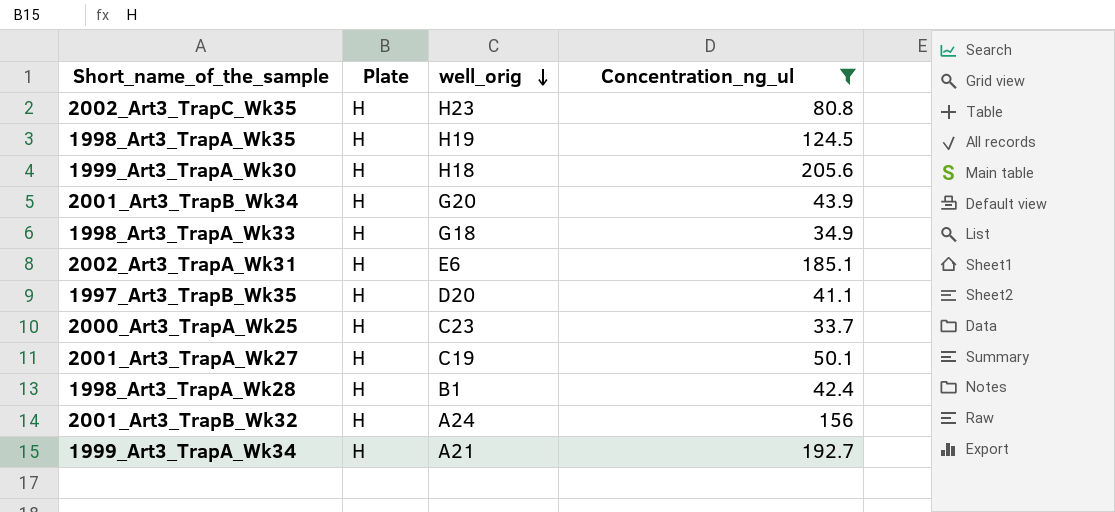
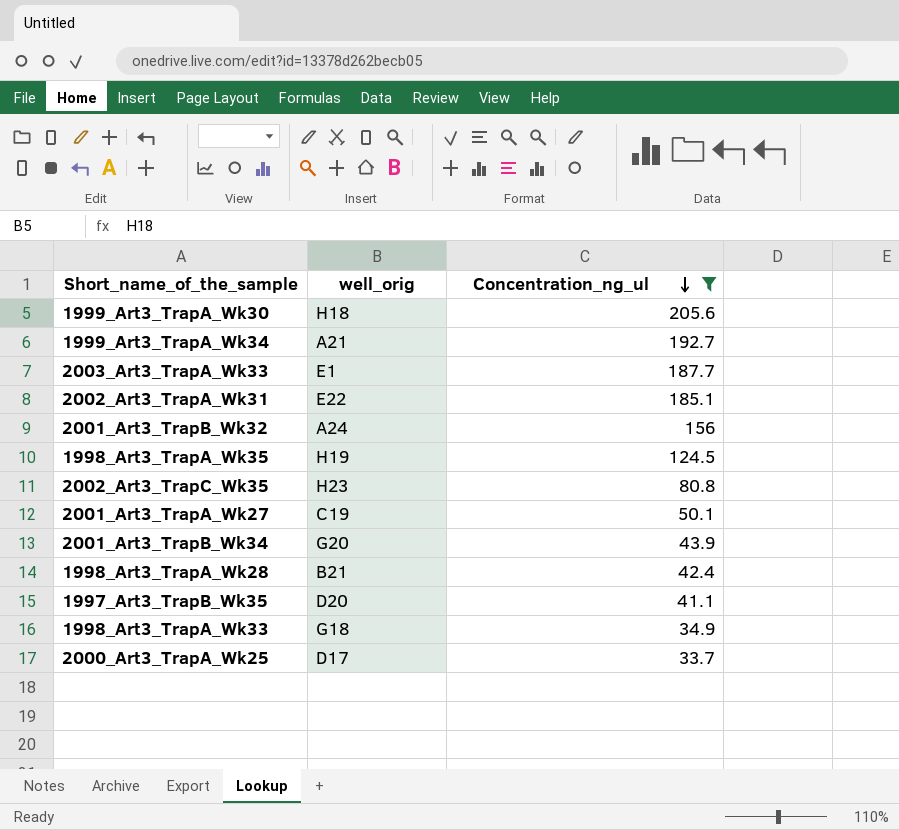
row order: well_orig descending -> Concentration_ng_ul descending
column Plate | position: 2 -> none
row 2003_Art3_TrapA_Wk33: none -> E1 | 187.7
2002_Art3_TrapA_Wk31 | well_orig: E6 -> E22
1998_Art3_TrapA_Wk28 | well_orig: B1 -> B21
2000_Art3_TrapA_Wk25 | well_orig: C23 -> D17

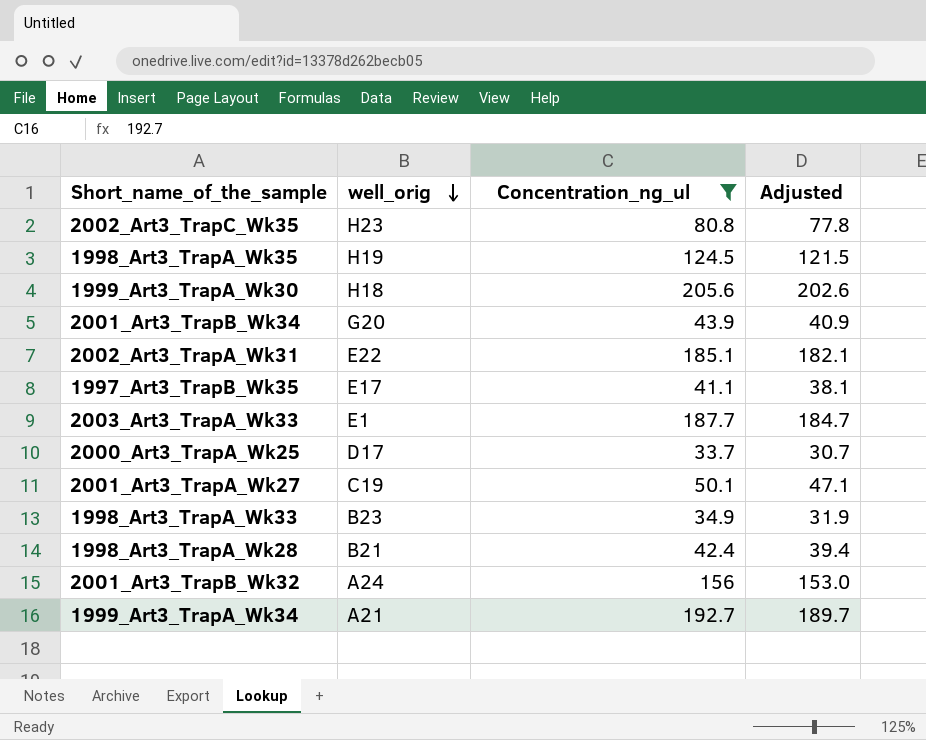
row order: Concentration_ng_ul descending -> well_orig descending
column Adjusted | formula: none -> [Concentration_ng_ul] - 3
1997_Art3_TrapB_Wk35 | well_orig: D20 -> E17
1998_Art3_TrapA_Wk33 | well_orig: G18 -> B23

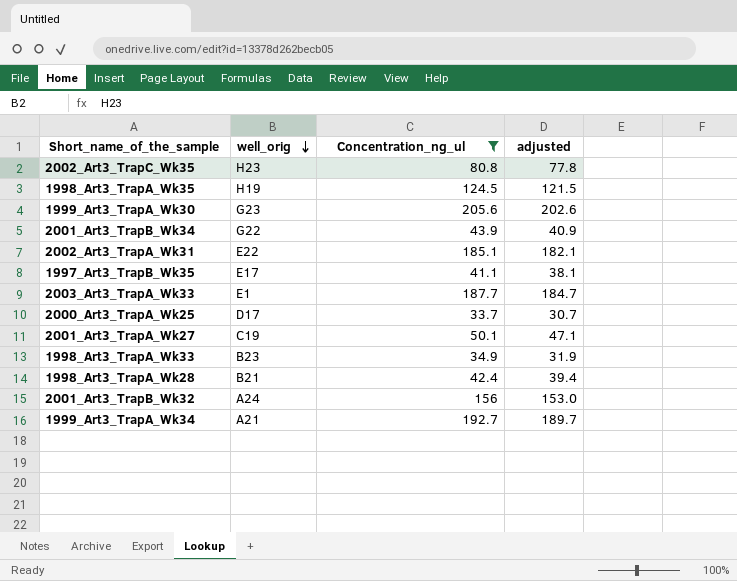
column name: Adjusted -> adjusted
1999_Art3_TrapA_Wk30 | well_orig: H18 -> G23
2001_Art3_TrapB_Wk34 | well_orig: G20 -> G22

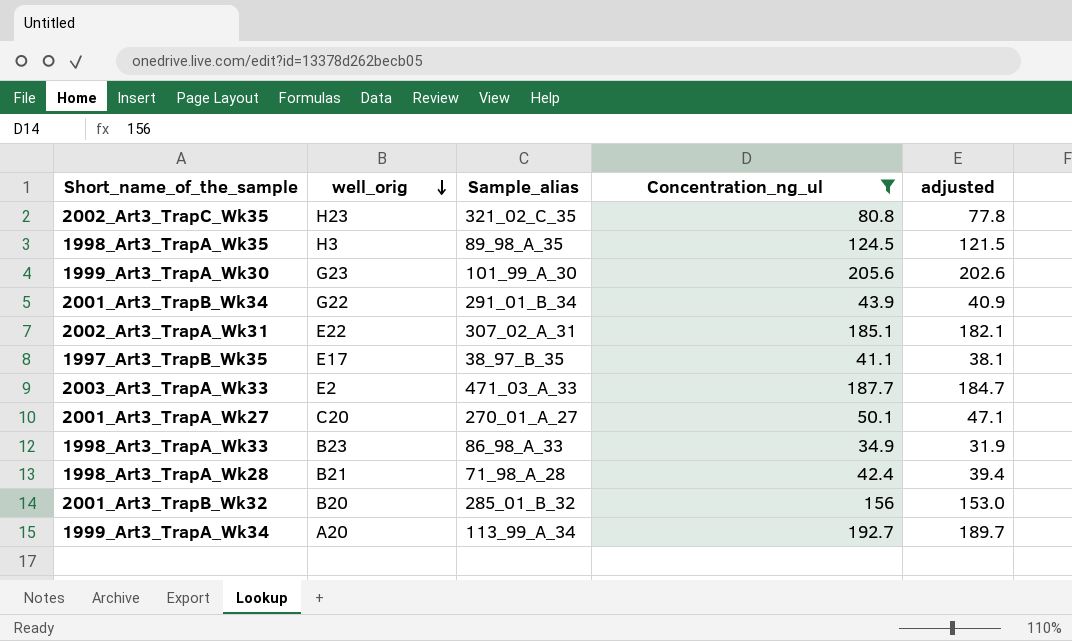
column Sample_alias | position: none -> 3
row 2000_Art3_TrapA_Wk25: D17 | 33.7 | 30.7 -> none
1998_Art3_TrapA_Wk35 | well_orig: H19 -> H3
2003_Art3_TrapA_Wk33 | well_orig: E1 -> E2
2001_Art3_TrapA_Wk27 | well_orig: C19 -> C20
2001_Art3_TrapB_Wk32 | well_orig: A24 -> B20
1999_Art3_TrapA_Wk34 | well_orig: A21 -> A20

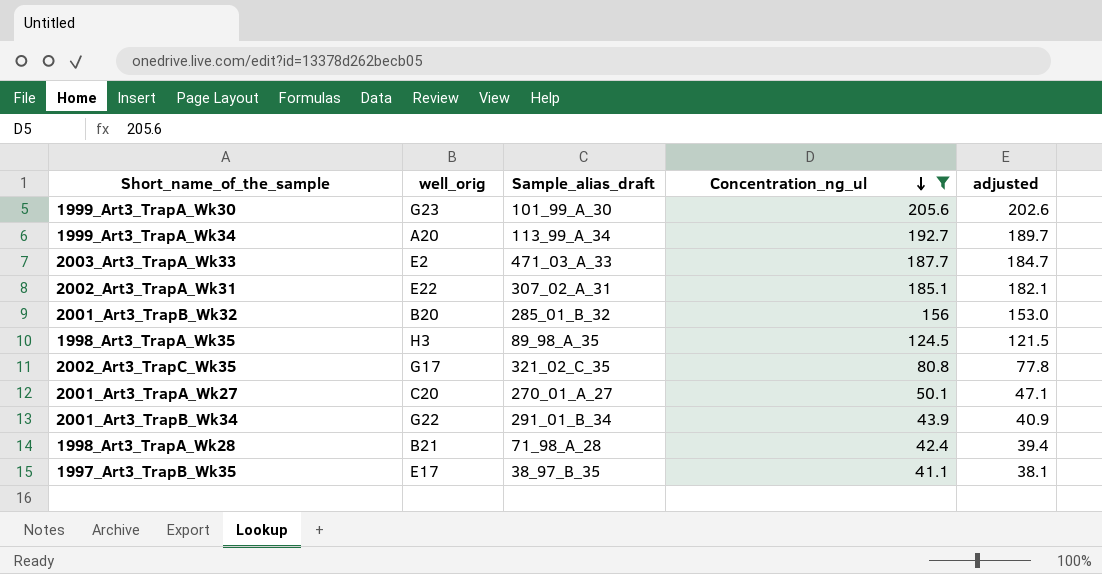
row order: well_orig descending -> Concentration_ng_ul descending
column name: Sample_alias -> Sample_alias_draft
row 1998_Art3_TrapA_Wk33: B23 | 86_98_A_33 | 34.9 | 31.9 -> none
2002_Art3_TrapC_Wk35 | well_orig: H23 -> G17

